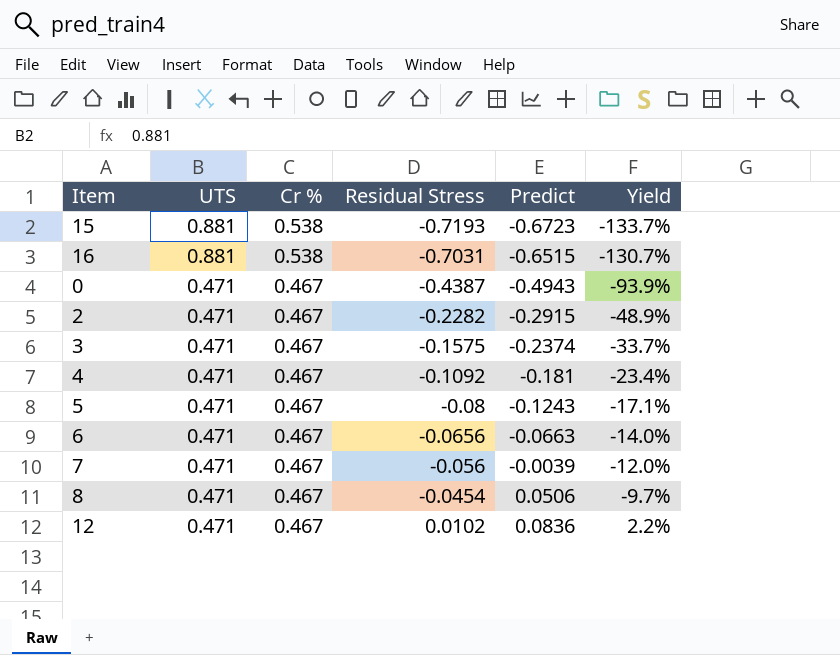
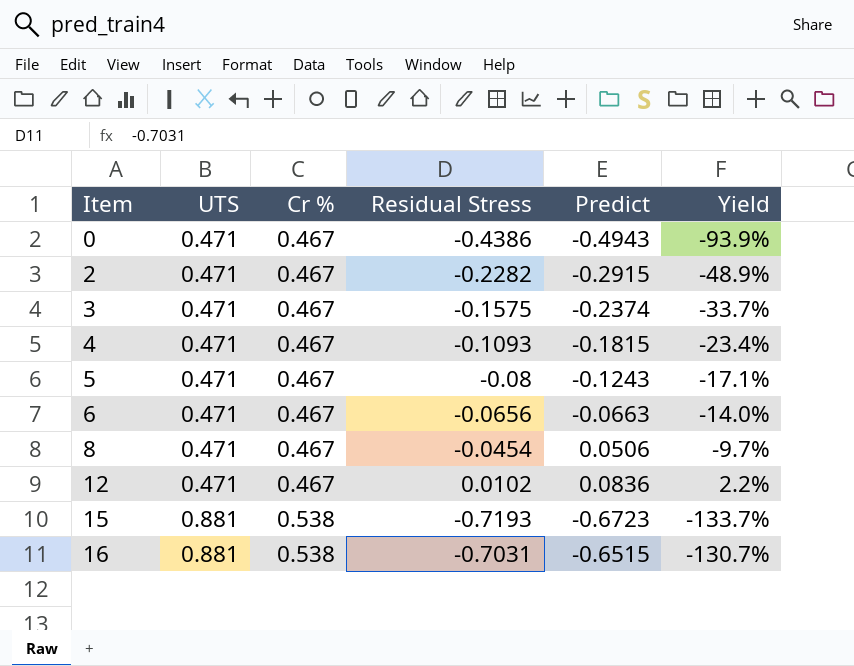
row order: UTS descending -> Item ascending
row 7: 0.471 | 0.467 | -0.056 | -0.0039 | -12.0% -> none
0 | Residual Stress: -0.4387 -> -0.4386
4 | Residual Stress: -0.1092 -> -0.1093
4 | Predict: -0.181 -> -0.1815

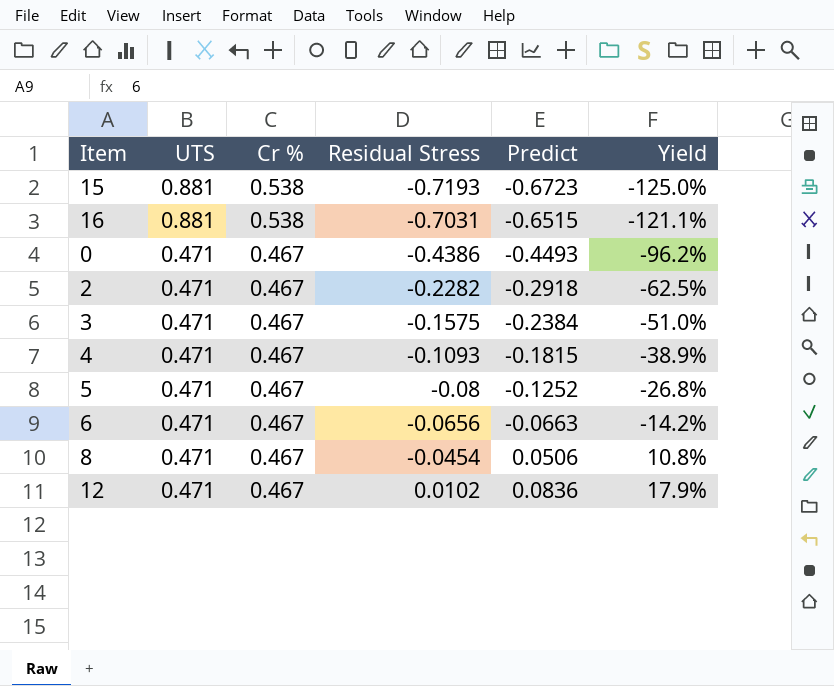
row order: Item ascending -> UTS descending
column Yield | formula: [Residual Stress] / [Cr %] -> [Predict] / [Cr %]
0 | Predict: -0.4943 -> -0.4493
2 | Predict: -0.2915 -> -0.2918
3 | Predict: -0.2374 -> -0.2384
5 | Predict: -0.1243 -> -0.1252

